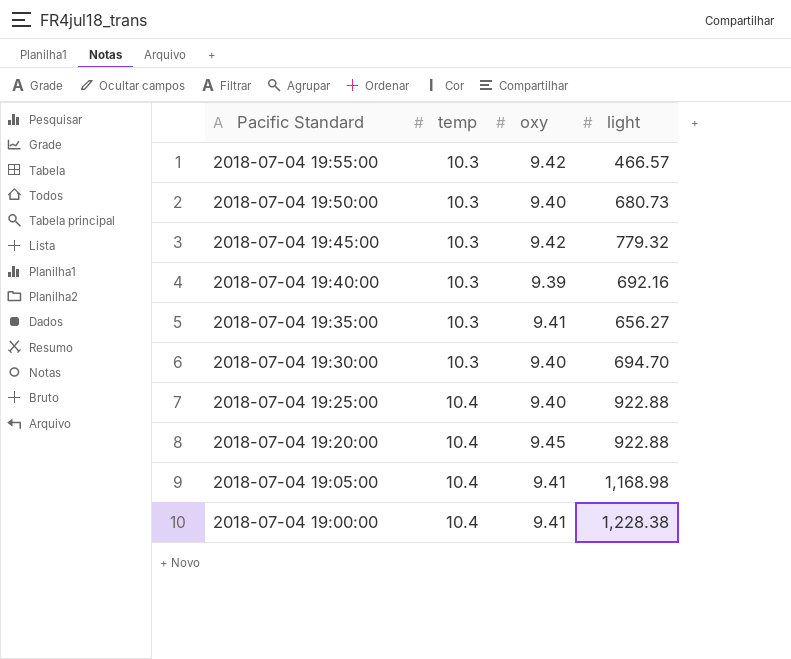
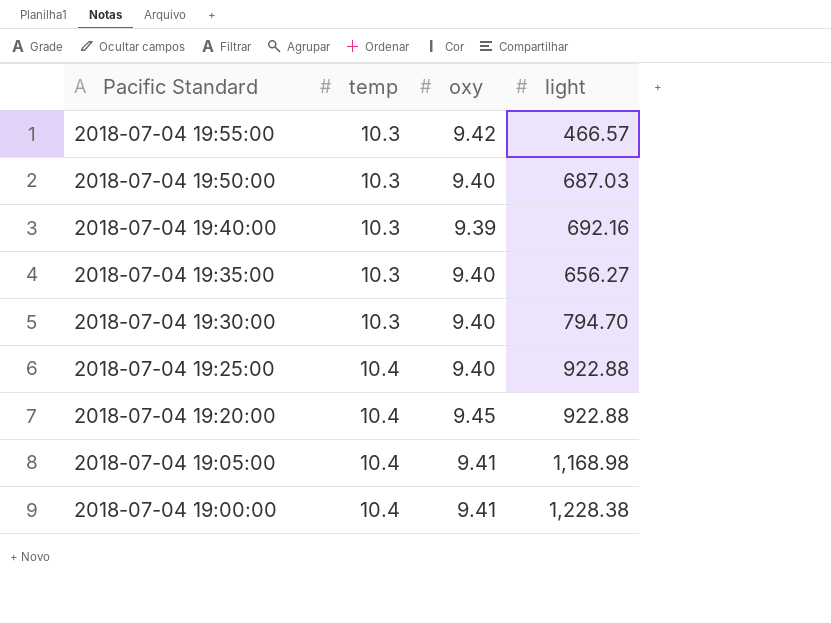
row 2018-07-04 19:45:00: 10.3 | 9.42 | 779.32 -> none
2018-07-04 19:50:00 | light: 680.73 -> 687.03
2018-07-04 19:35:00 | oxy: 9.41 -> 9.40
2018-07-04 19:30:00 | light: 694.70 -> 794.70

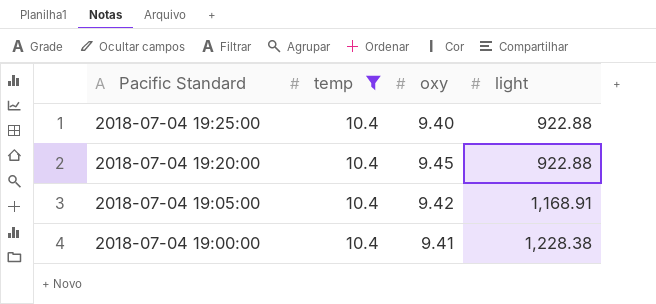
filter: none -> temp = 10.4
2018-07-04 19:05:00 | oxy: 9.41 -> 9.42
2018-07-04 19:05:00 | light: 1,168.98 -> 1,168.91

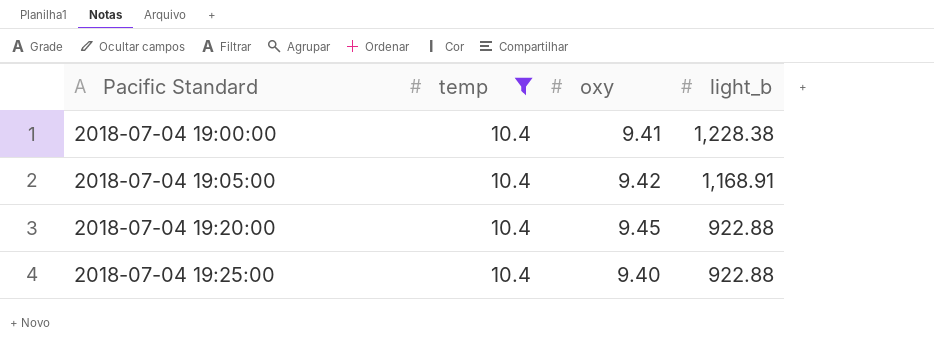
row order: Pacific Standard descending -> Pacific Standard ascending
column name: light -> light_b

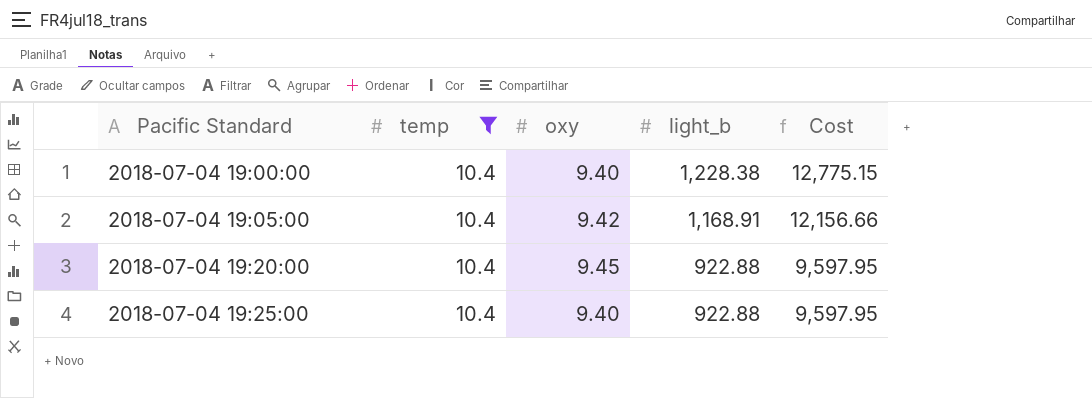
column Cost | formula: none -> [temp] * [light_b]
2018-07-04 19:00:00 | oxy: 9.41 -> 9.40

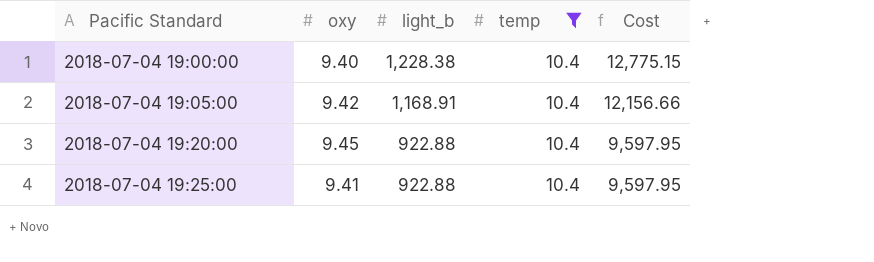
column temp | position: 2 -> 4
2018-07-04 19:25:00 | oxy: 9.40 -> 9.41

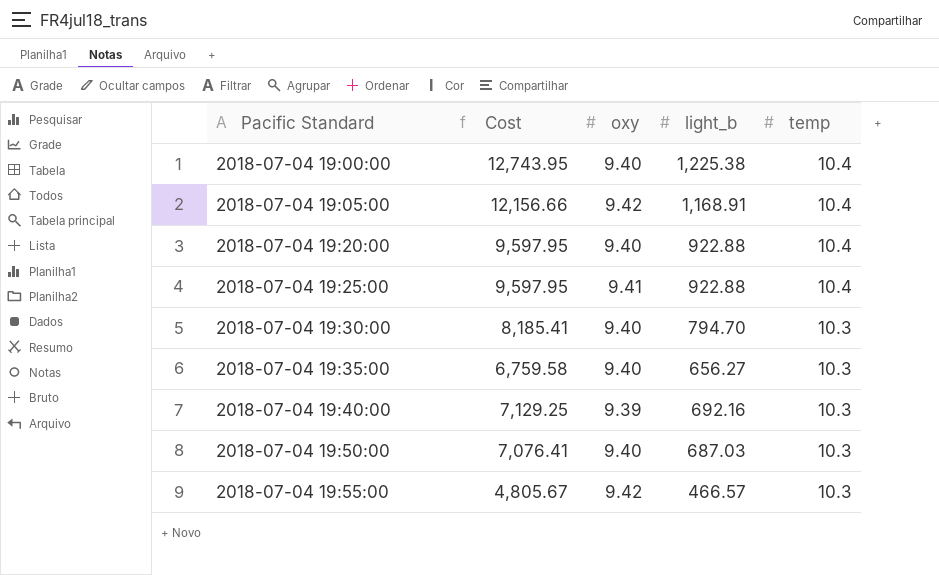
filter: temp = 10.4 -> none
column Cost | position: 5 -> 2
2018-07-04 19:00:00 | Cost: 12,775.15 -> 12,743.95
2018-07-04 19:00:00 | light_b: 1,228.38 -> 1,225.38
2018-07-04 19:20:00 | oxy: 9.45 -> 9.40

